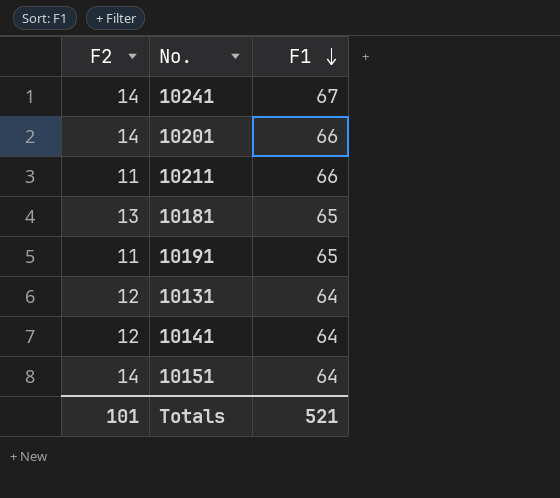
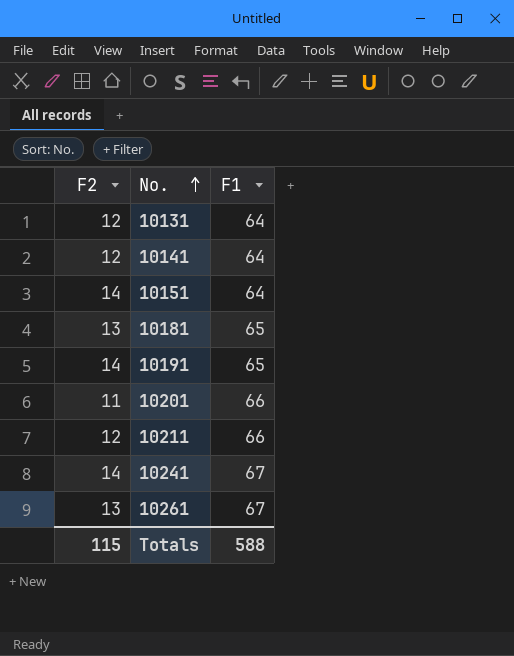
row order: F1 descending -> No. ascending
10191 | F2: 11 -> 14
10201 | F2: 14 -> 11
10211 | F2: 11 -> 12
row 10261: none -> 13 | 67
Totals | F2: 101 -> 115
Totals | F1: 521 -> 588

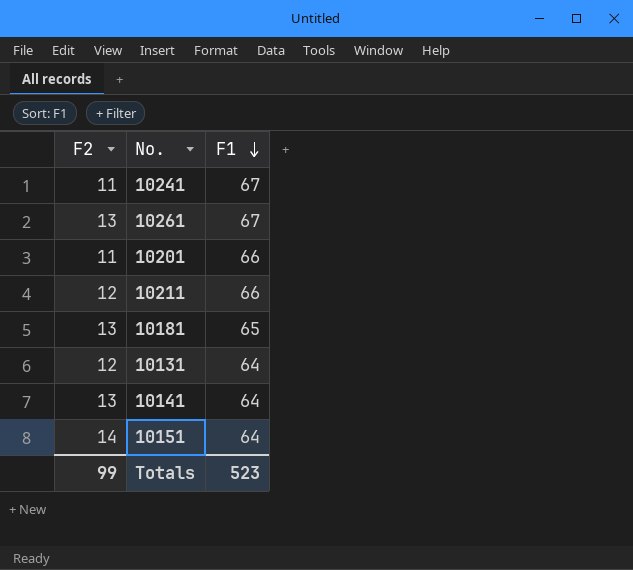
row order: No. ascending -> F1 descending
row 10191: 14 | 65 -> none
10241 | F2: 14 -> 11
10141 | F2: 12 -> 13
Totals | F2: 115 -> 99
Totals | F1: 588 -> 523

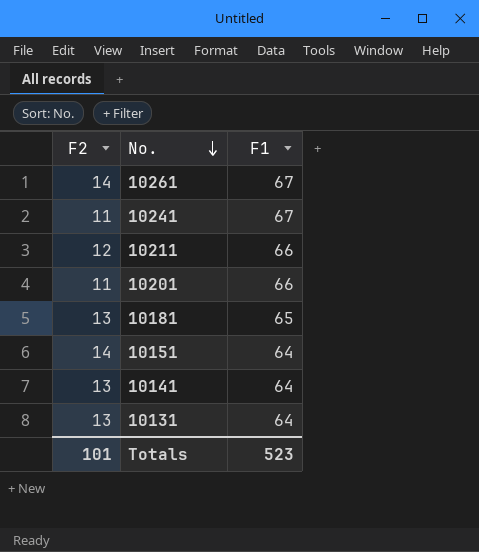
row order: F1 descending -> No. descending
10261 | F2: 13 -> 14
10131 | F2: 12 -> 13
Totals | F2: 99 -> 101

